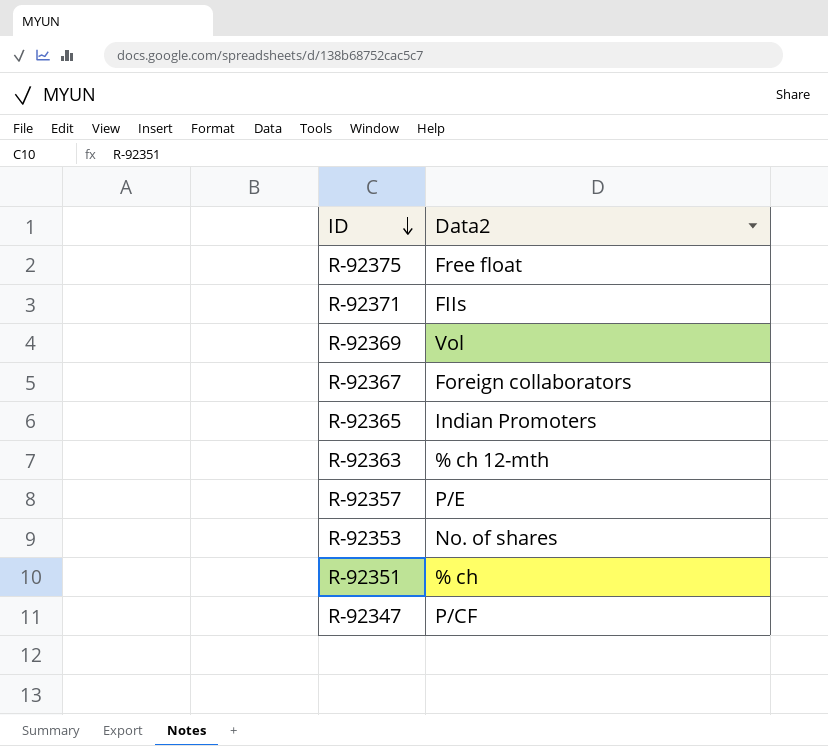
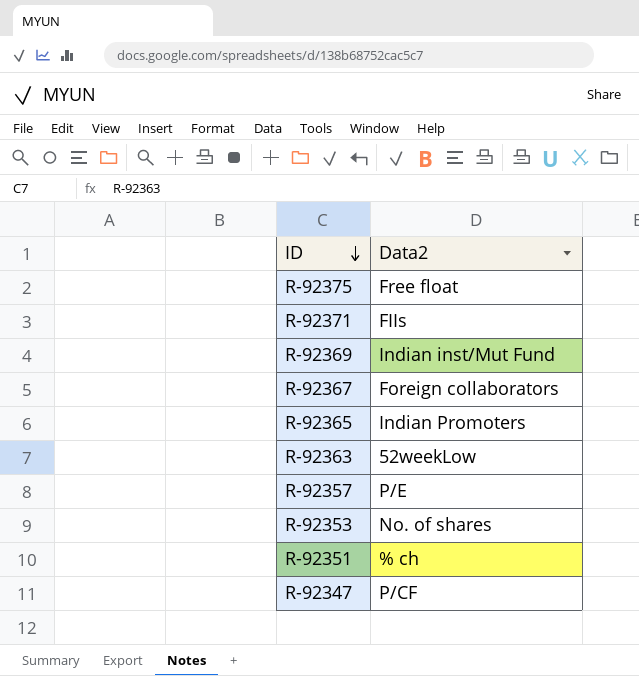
R-92369 | Data2: Vol -> Indian inst/Mut Fund
R-92363 | Data2: % ch 12-mth -> 52weekLow

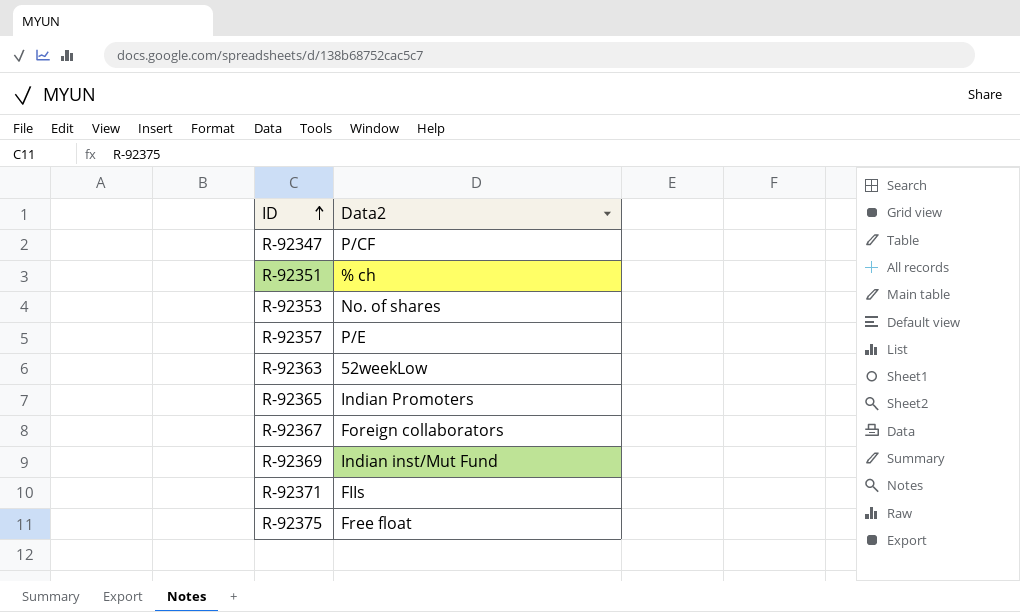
row order: ID descending -> ID ascending

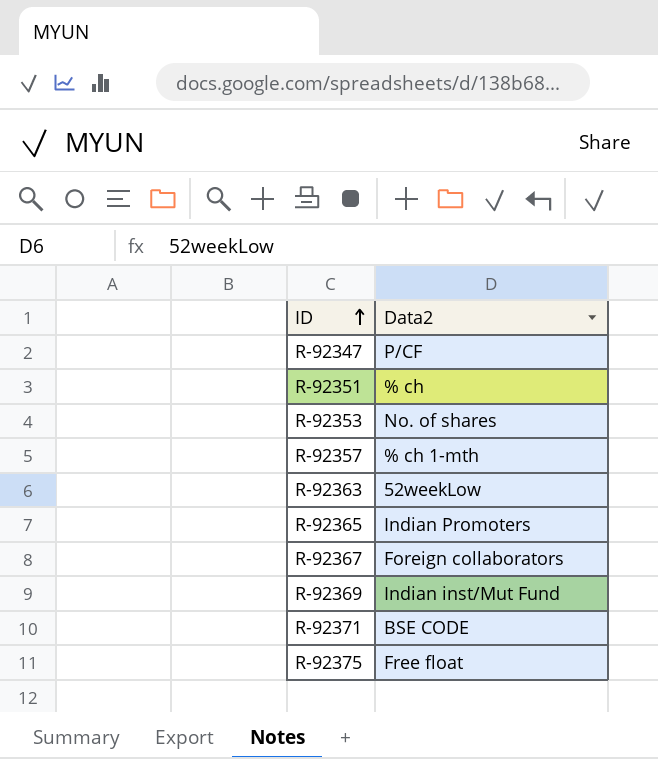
R-92357 | Data2: P/E -> % ch 1-mth
R-92371 | Data2: FIIs -> BSE CODE

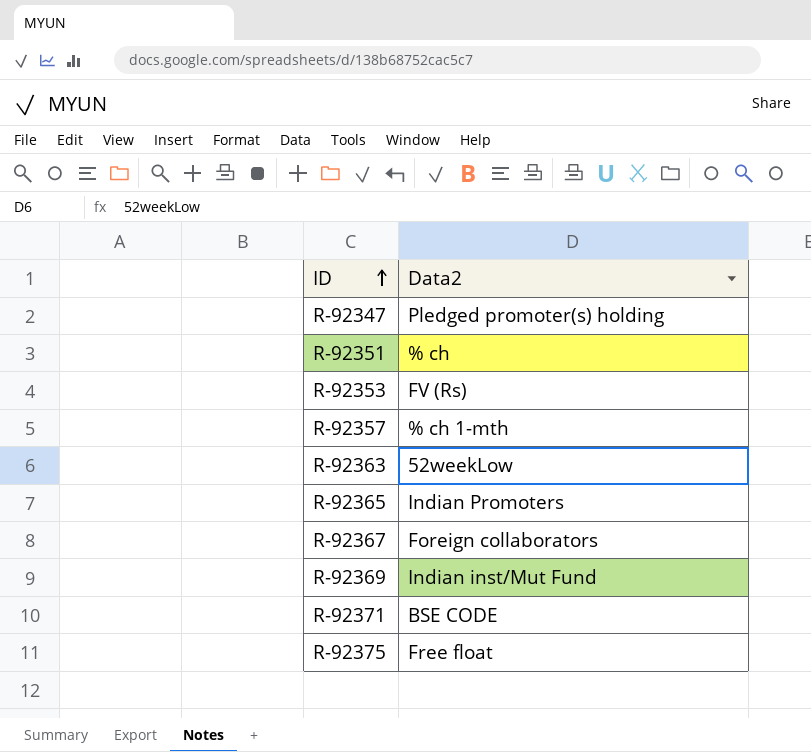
R-92347 | Data2: P/CF -> Pledged promoter(s) holding
R-92353 | Data2: No. of shares -> FV (Rs)

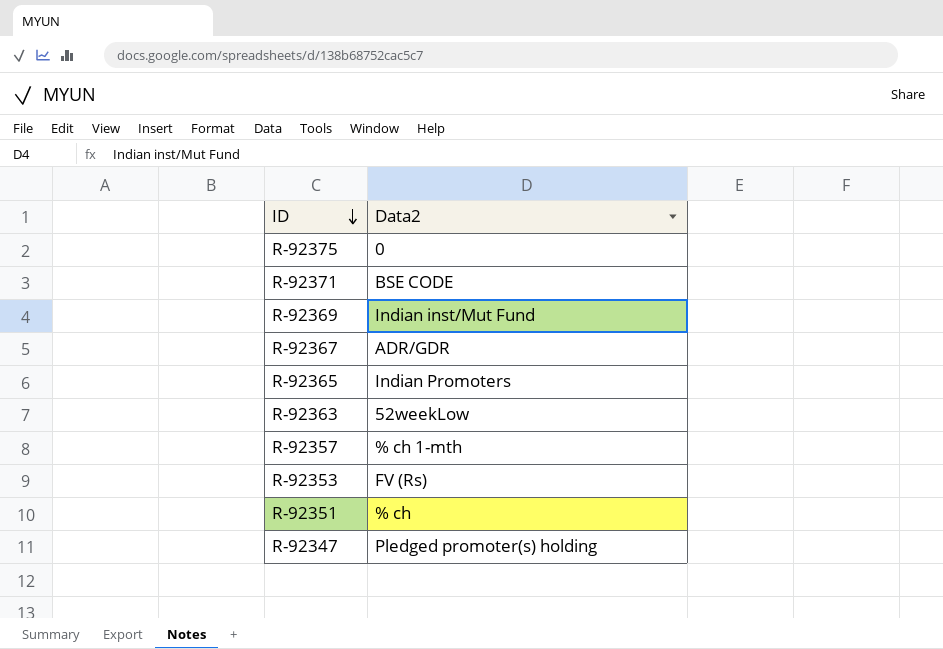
row order: ID ascending -> ID descending
R-92375 | Data2: Free float -> 0
R-92367 | Data2: Foreign collaborators -> ADR/GDR

